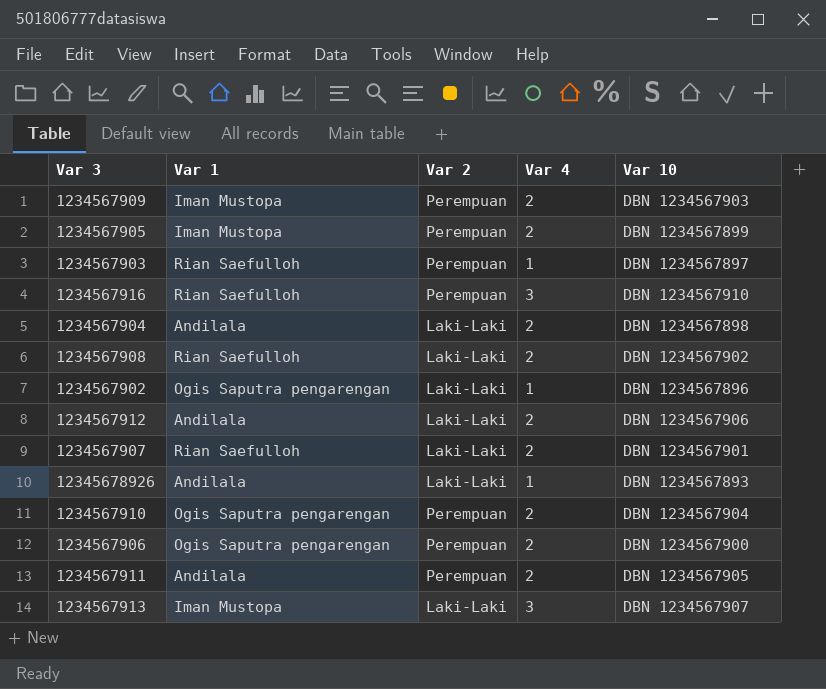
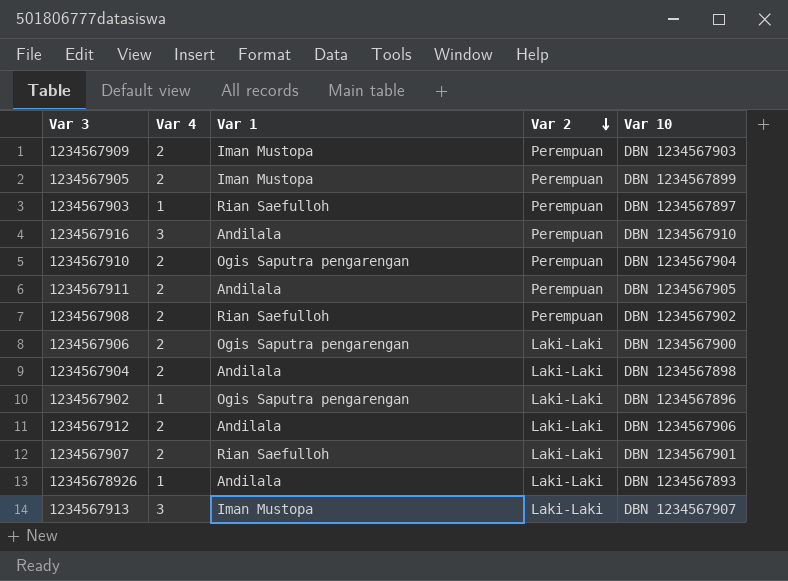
row order: none -> Var 2 descending
column Var 4 | position: 4 -> 2
1234567916 | Var 1: Rian Saefulloh -> Andilala
1234567908 | Var 2: Laki-Laki -> Perempuan
1234567906 | Var 2: Perempuan -> Laki-Laki

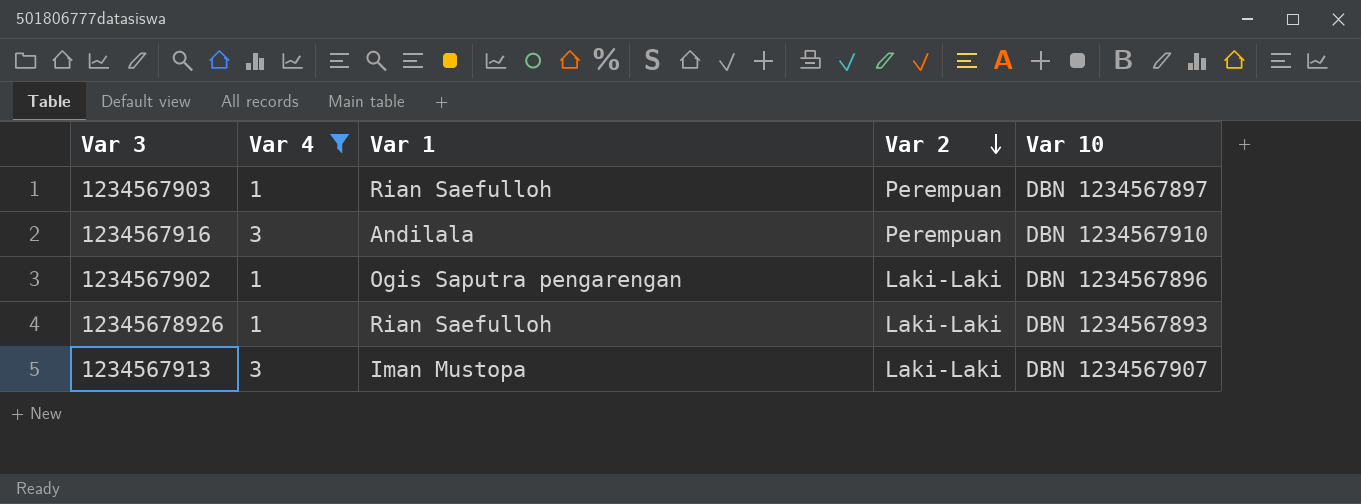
filter: none -> Var 4 != 2
12345678926 | Var 1: Andilala -> Rian Saefulloh

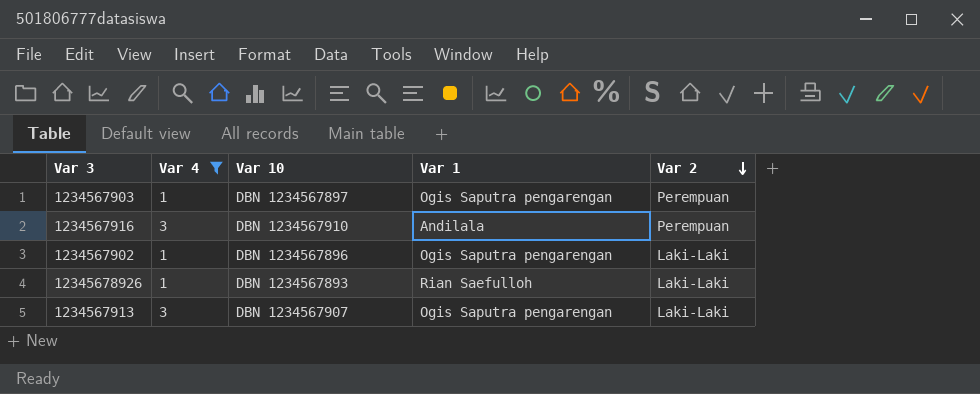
column Var 10 | position: 5 -> 3
1234567903 | Var 1: Rian Saefulloh -> Ogis Saputra pengarengan
1234567913 | Var 1: Iman Mustopa -> Ogis Saputra pengarengan

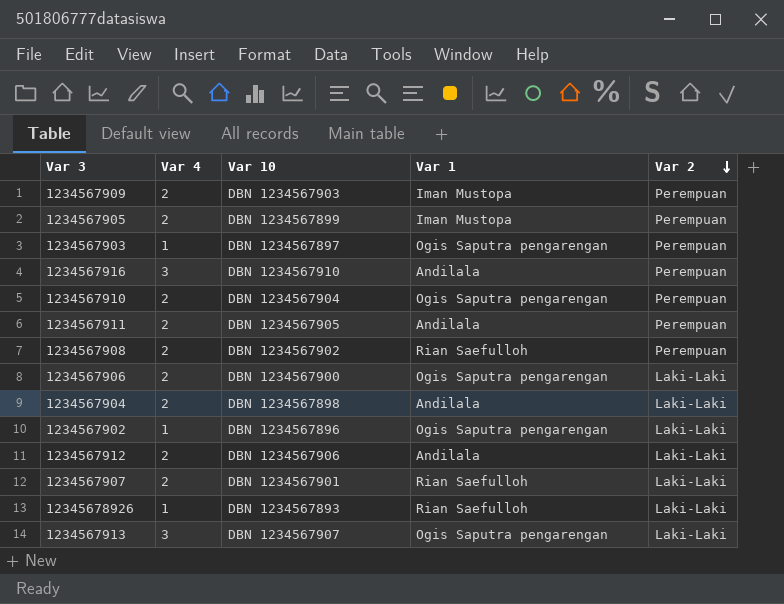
filter: Var 4 != 2 -> none

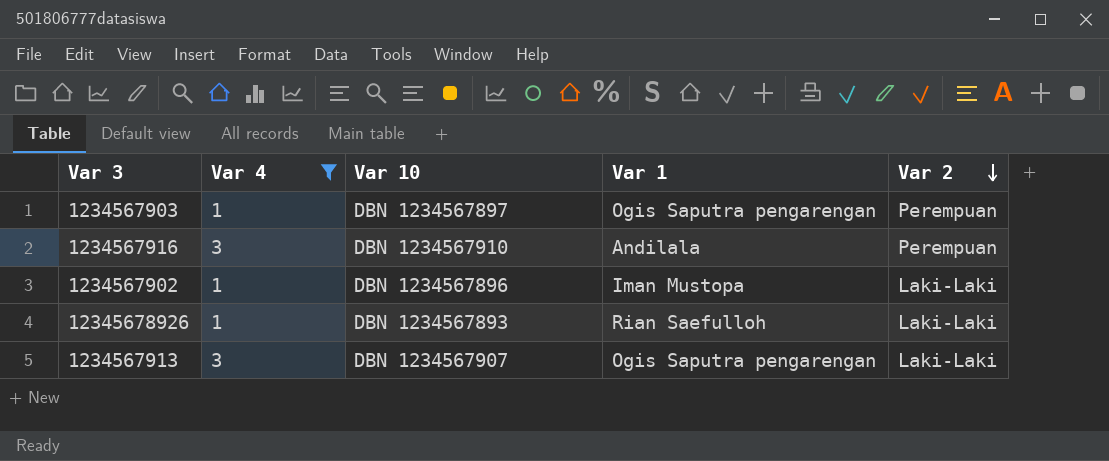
filter: none -> Var 4 != 2
1234567902 | Var 1: Ogis Saputra pengarengan -> Iman Mustopa

